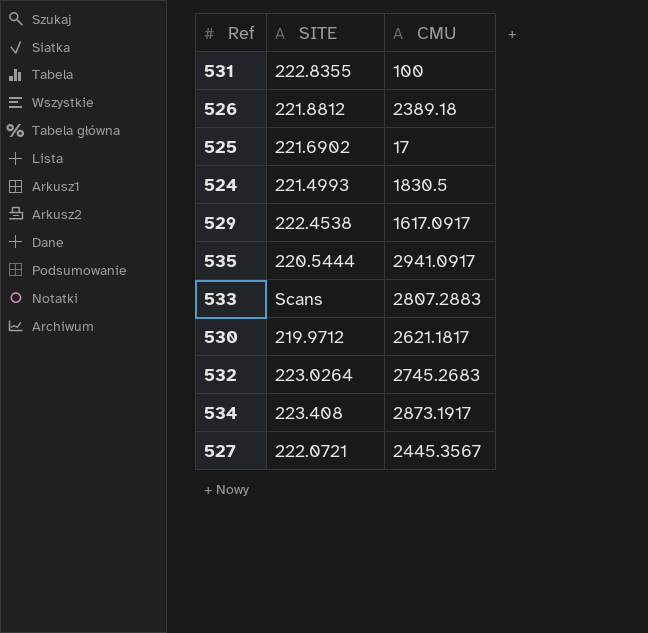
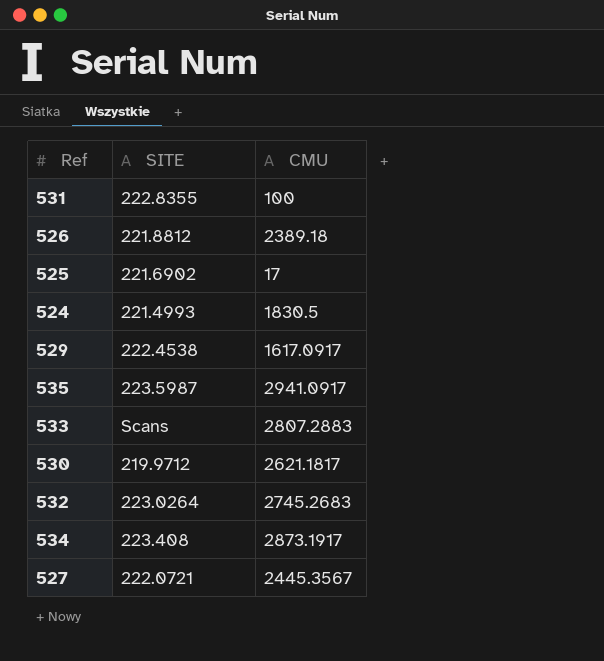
535 | SITE: 220.5444 -> 223.5987

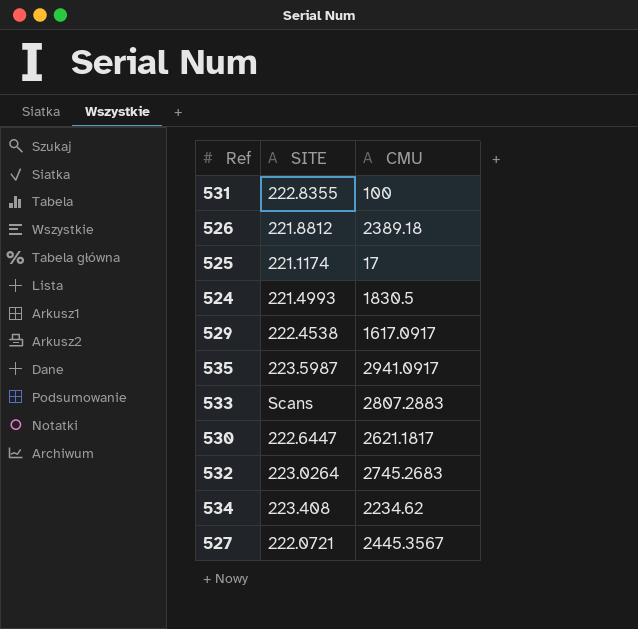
525 | SITE: 221.6902 -> 221.1174
530 | SITE: 219.9712 -> 222.6447
534 | CMU: 2873.1917 -> 2234.62

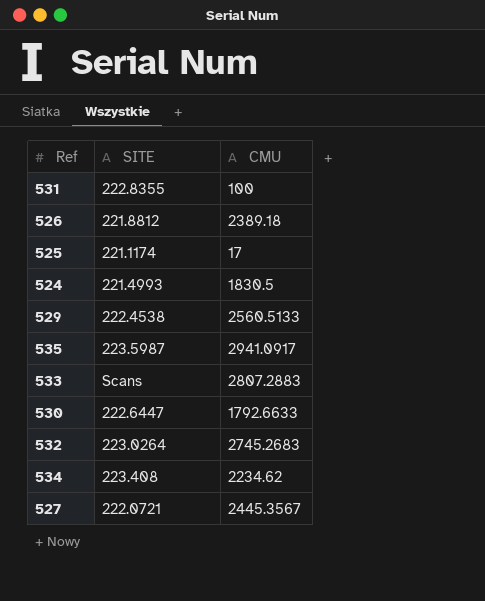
529 | CMU: 1617.0917 -> 2560.5133
530 | CMU: 2621.1817 -> 1792.6633

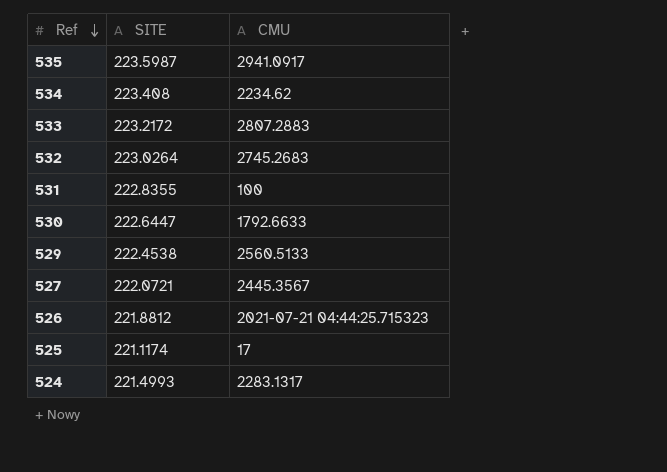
row order: none -> Ref descending
533 | SITE: Scans -> 223.2172
526 | CMU: 2389.18 -> 2021-07-21 04:44:25.715323
524 | CMU: 1830.5 -> 2283.1317

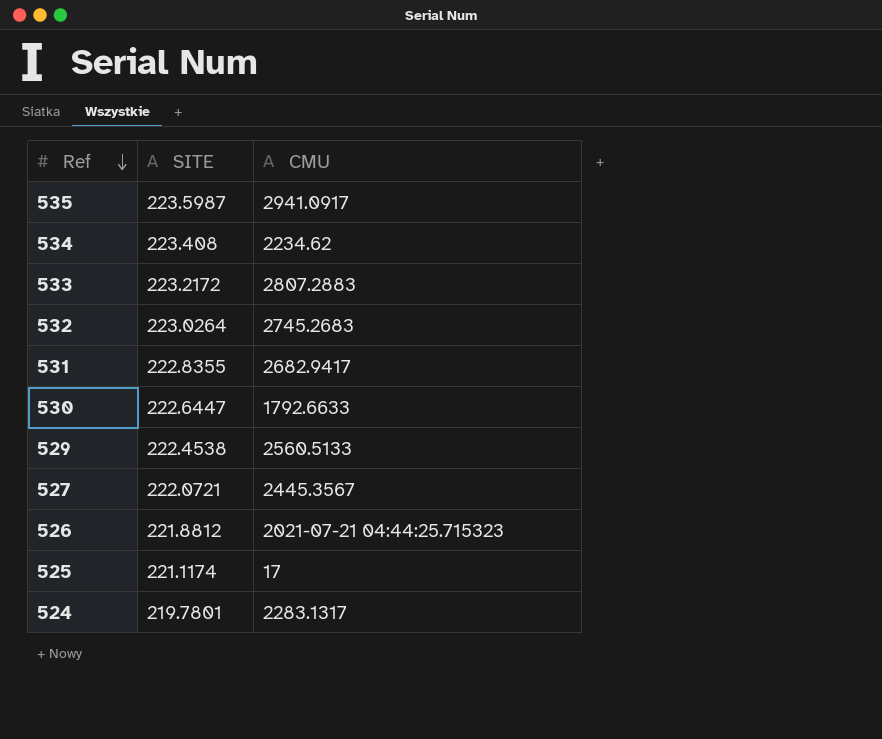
531 | CMU: 100 -> 2682.9417
524 | SITE: 221.4993 -> 219.7801

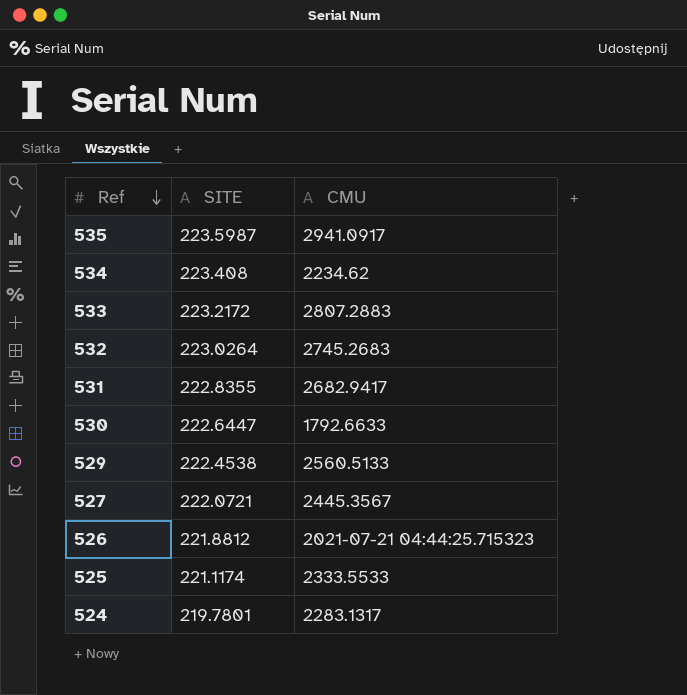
525 | CMU: 17 -> 2333.5533

